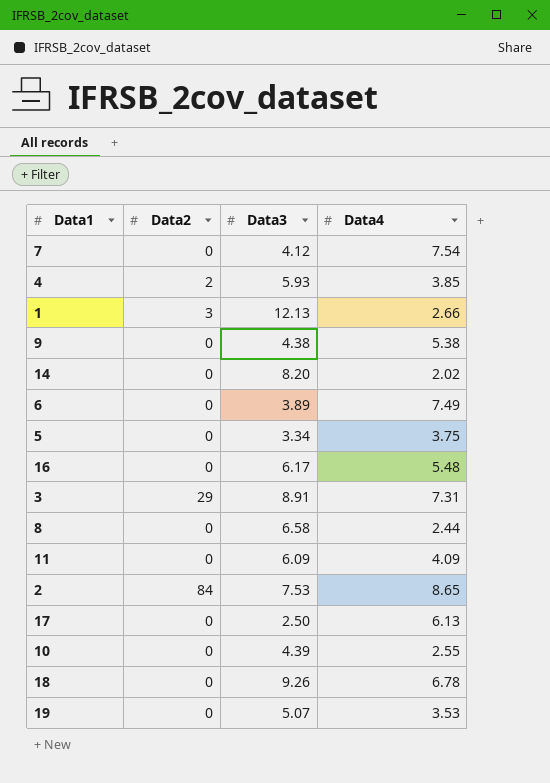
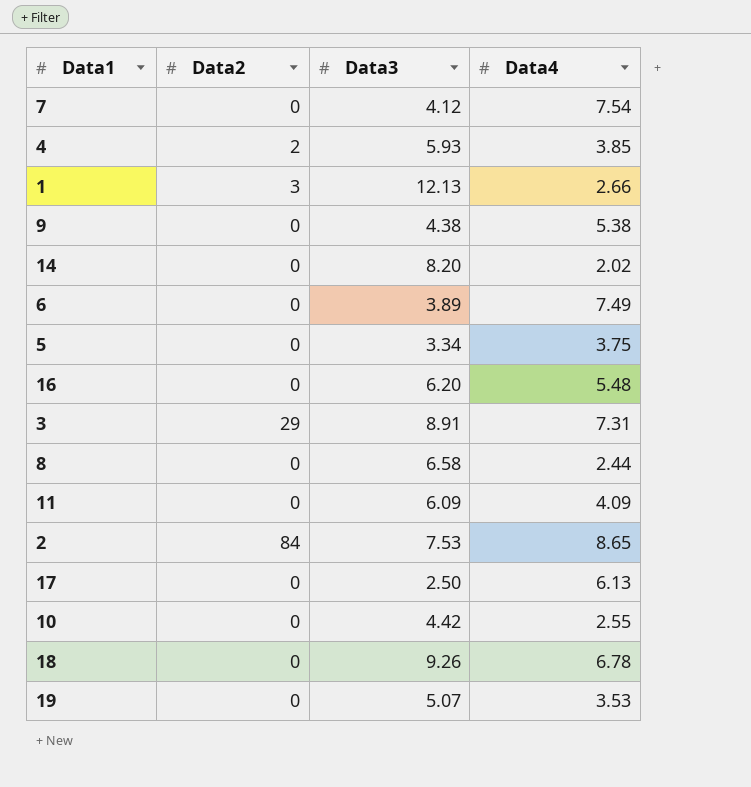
16 | Data3: 6.17 -> 6.20
10 | Data3: 4.39 -> 4.42

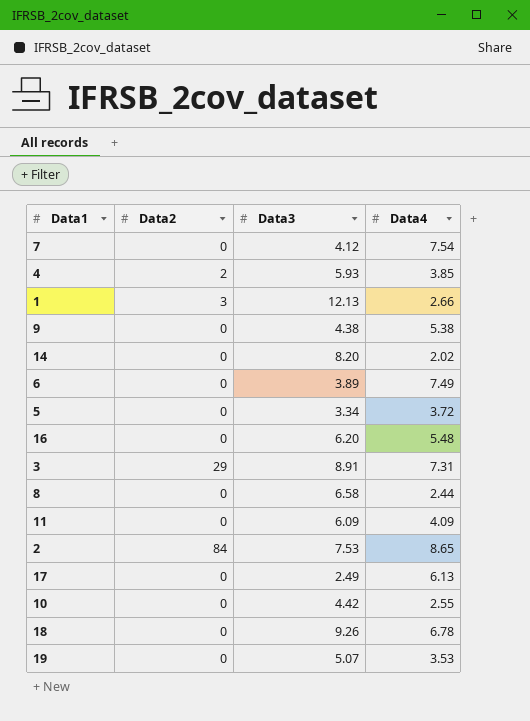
5 | Data4: 3.75 -> 3.72
17 | Data3: 2.50 -> 2.49

